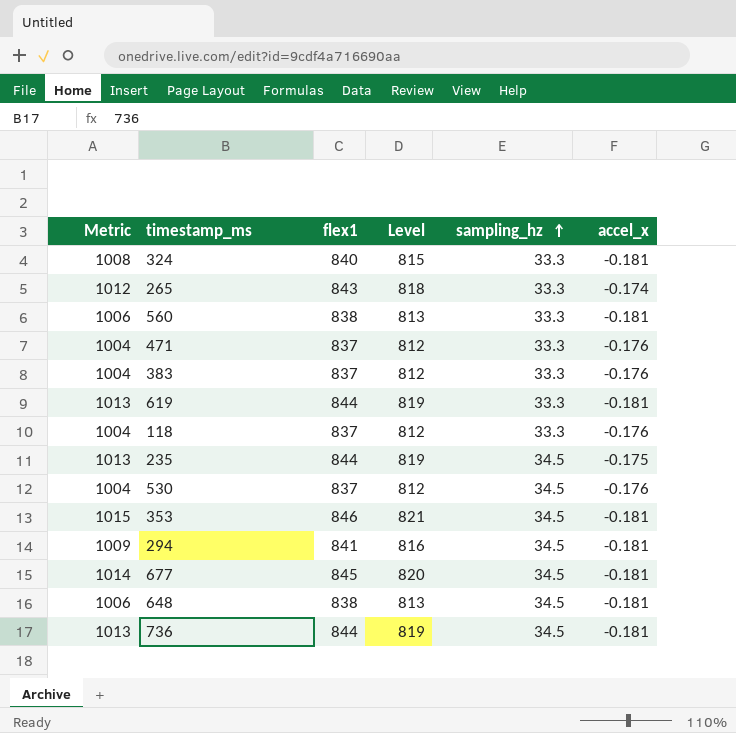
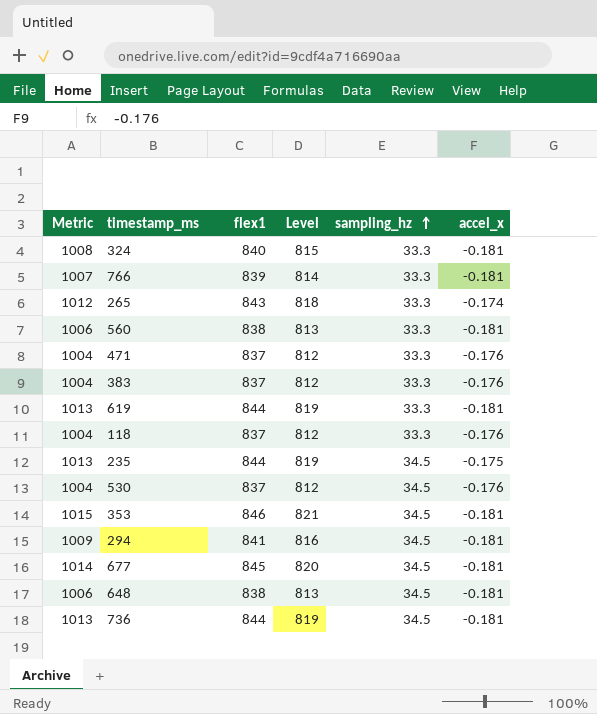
row 766: none -> 1007 | 839 | 814 | 33.3 | -0.181

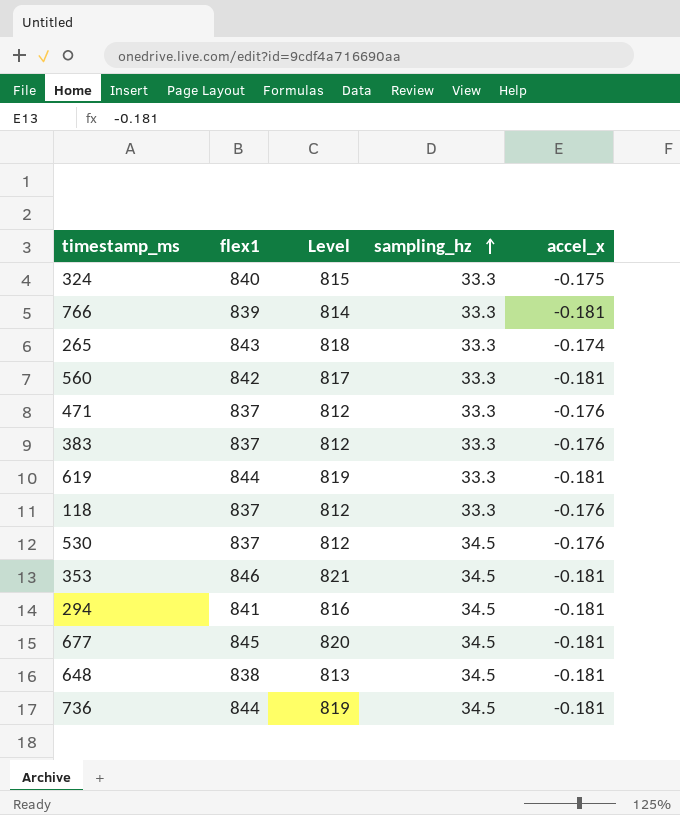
column Metric | formula: [flex1] * 1.2 -> none
row 235: 1013 | 844 | 819 | 34.5 | -0.175 -> none
324 | accel_x: -0.181 -> -0.175
560 | flex1: 838 -> 842
560 | Level: 813 -> 817

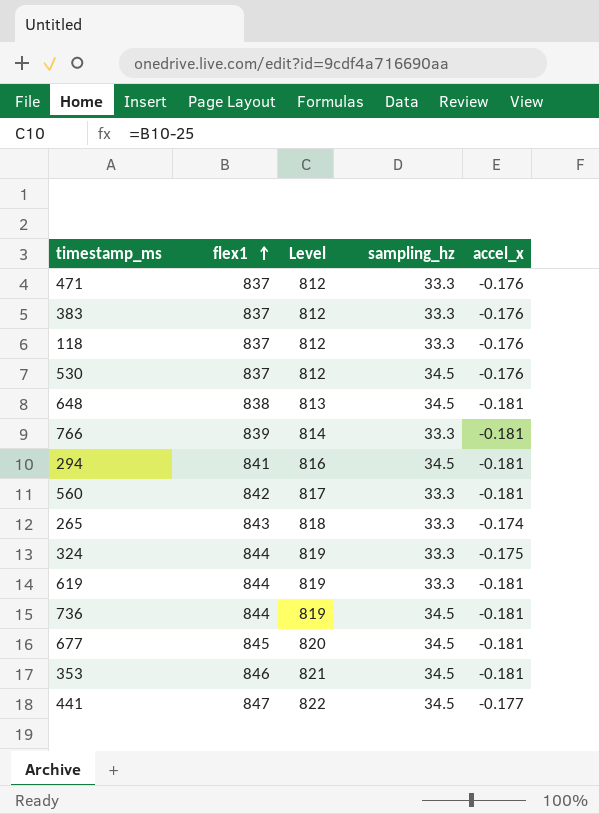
row order: sampling_hz ascending -> flex1 ascending
324 | flex1: 840 -> 844
324 | Level: 815 -> 819
row 441: none -> 847 | 822 | 34.5 | -0.177

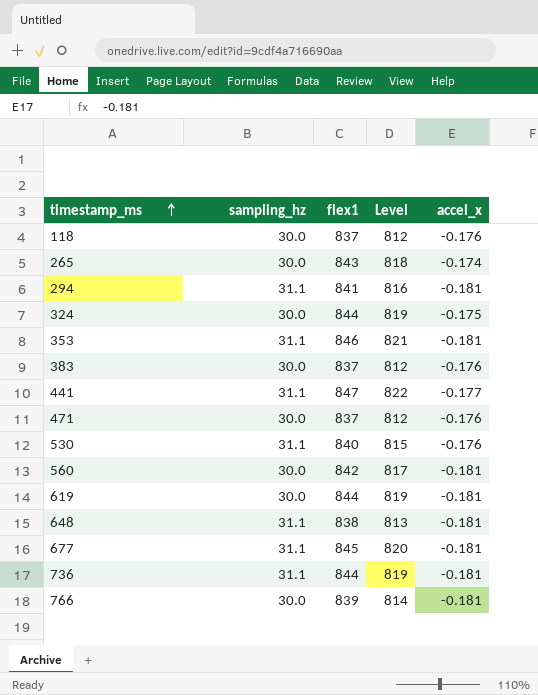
row order: flex1 ascending -> timestamp_ms ascending
column sampling_hz | position: 4 -> 2
118 | sampling_hz: 33.3 -> 30.0
265 | sampling_hz: 33.3 -> 30.0
294 | sampling_hz: 34.5 -> 31.1
324 | sampling_hz: 33.3 -> 30.0
353 | sampling_hz: 34.5 -> 31.1
383 | sampling_hz: 33.3 -> 30.0
441 | sampling_hz: 34.5 -> 31.1
471 | sampling_hz: 33.3 -> 30.0
530 | sampling_hz: 34.5 -> 31.1
530 | flex1: 837 -> 840
530 | Level: 812 -> 815
560 | sampling_hz: 33.3 -> 30.0
619 | sampling_hz: 33.3 -> 30.0
648 | sampling_hz: 34.5 -> 31.1
677 | sampling_hz: 34.5 -> 31.1
736 | sampling_hz: 34.5 -> 31.1
766 | sampling_hz: 33.3 -> 30.0

